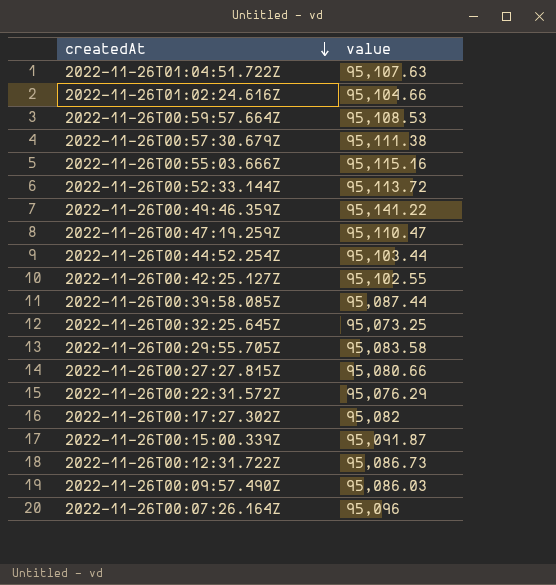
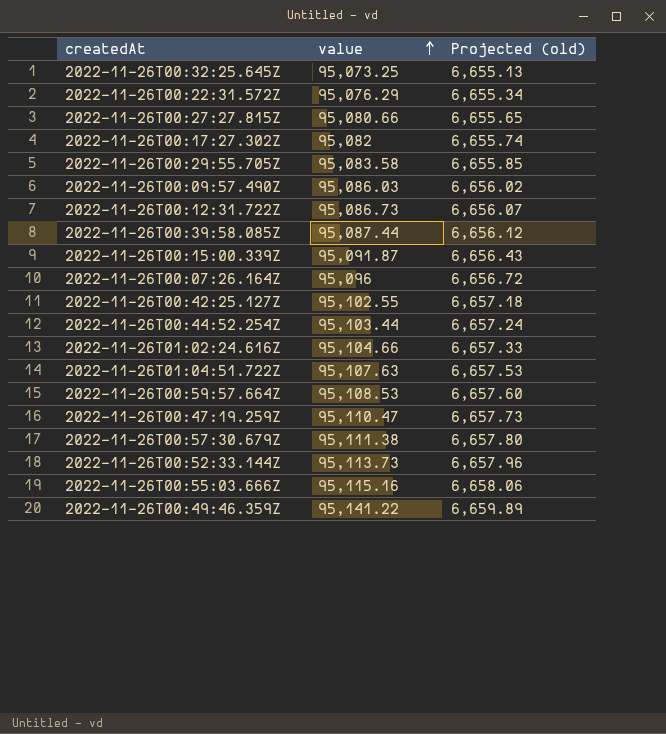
row order: createdAt descending -> value ascending
column Projected (old) | formula: none -> [value] * 0.07
2022-11-26T00:52:33.144Z | value: 95,113.72 -> 95,113.73

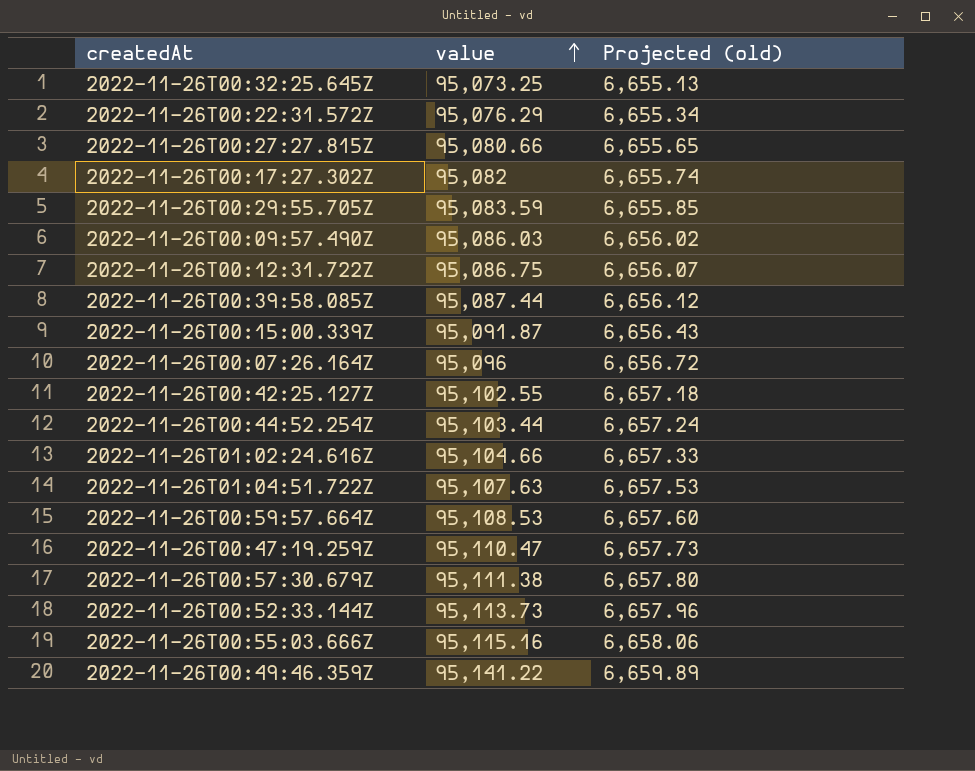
2022-11-26T00:29:55.705Z | value: 95,083.58 -> 95,083.59
2022-11-26T00:12:31.722Z | value: 95,086.73 -> 95,086.75

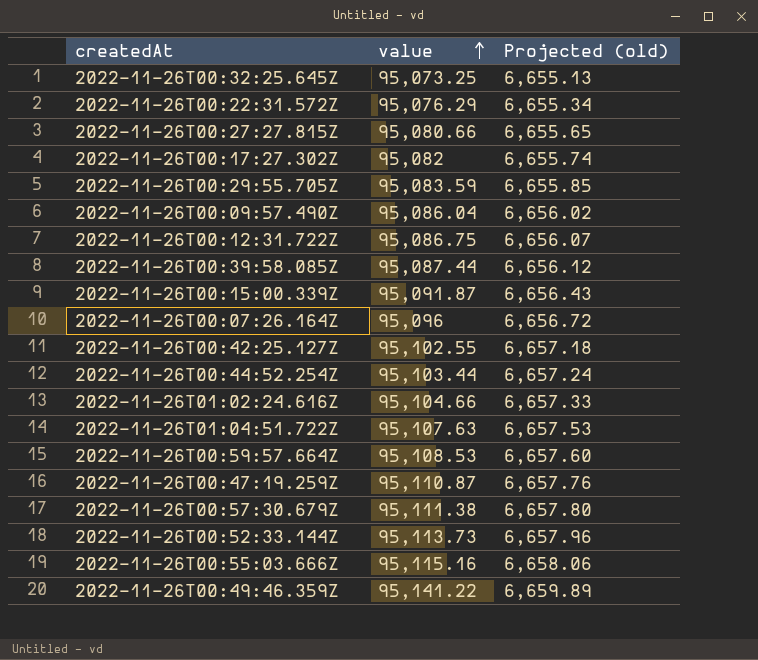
2022-11-26T00:09:57.490Z | value: 95,086.03 -> 95,086.04
2022-11-26T00:47:19.259Z | value: 95,110.47 -> 95,110.87
2022-11-26T00:47:19.259Z | Projected (old): 6,657.73 -> 6,657.76

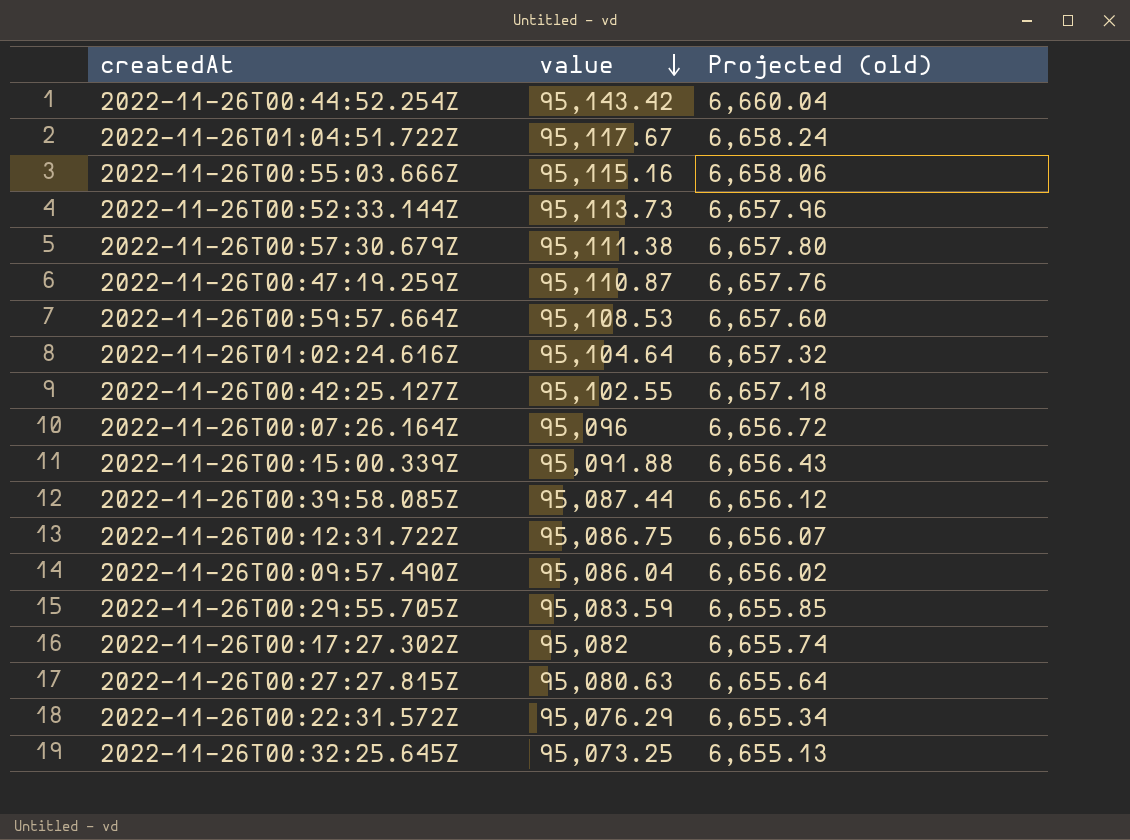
row order: value ascending -> value descending
row 2022-11-26T00:49:46.359Z: 95,141.22 | 6,659.89 -> none
2022-11-26T00:44:52.254Z | value: 95,103.44 -> 95,143.42
2022-11-26T00:44:52.254Z | Projected (old): 6,657.24 -> 6,660.04
2022-11-26T01:04:51.722Z | value: 95,107.63 -> 95,117.67
2022-11-26T01:04:51.722Z | Projected (old): 6,657.53 -> 6,658.24
2022-11-26T01:02:24.616Z | value: 95,104.66 -> 95,104.64
2022-11-26T01:02:24.616Z | Projected (old): 6,657.33 -> 6,657.32
2022-11-26T00:15:00.339Z | value: 95,091.87 -> 95,091.88
2022-11-26T00:27:27.815Z | value: 95,080.66 -> 95,080.63
2022-11-26T00:27:27.815Z | Projected (old): 6,655.65 -> 6,655.64

